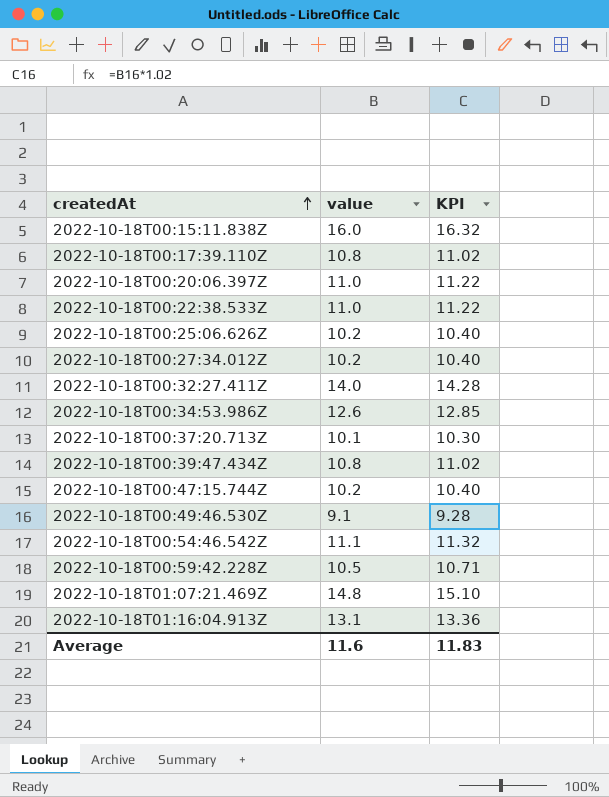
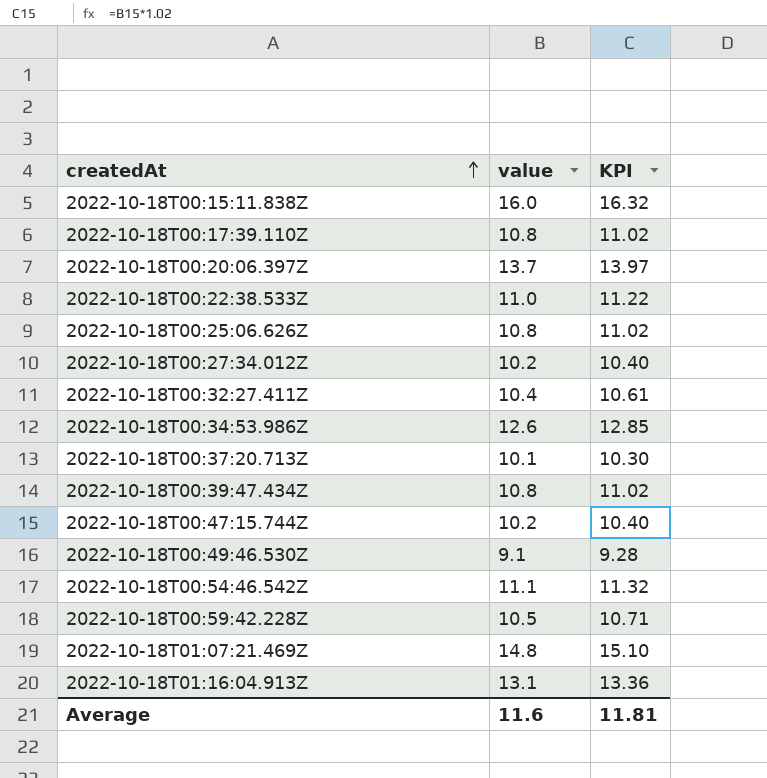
2022-10-18T00:20:06.397Z | value: 11.0 -> 13.7
2022-10-18T00:20:06.397Z | KPI: 11.22 -> 13.97
2022-10-18T00:25:06.626Z | value: 10.2 -> 10.8
2022-10-18T00:25:06.626Z | KPI: 10.40 -> 11.02
2022-10-18T00:32:27.411Z | value: 14.0 -> 10.4
2022-10-18T00:32:27.411Z | KPI: 14.28 -> 10.61
Average | KPI: 11.83 -> 11.81

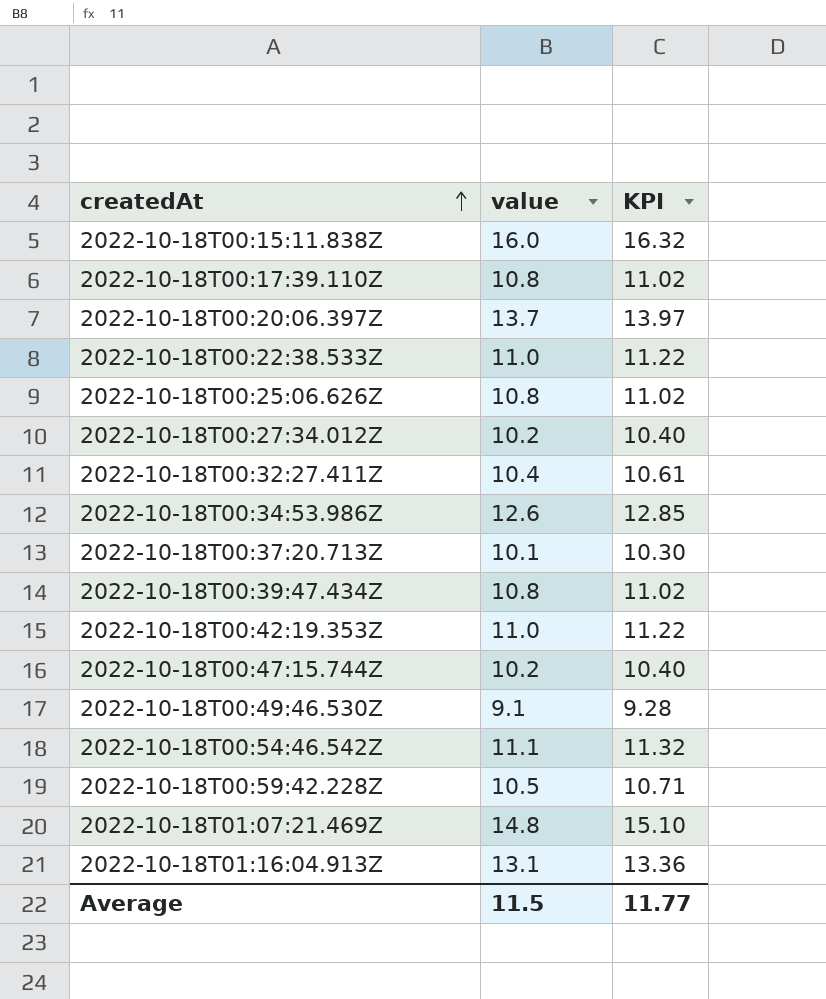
row 2022-10-18T00:42:19.353Z: none -> 11.0 | 11.22
Average | value: 11.6 -> 11.5
Average | KPI: 11.81 -> 11.77

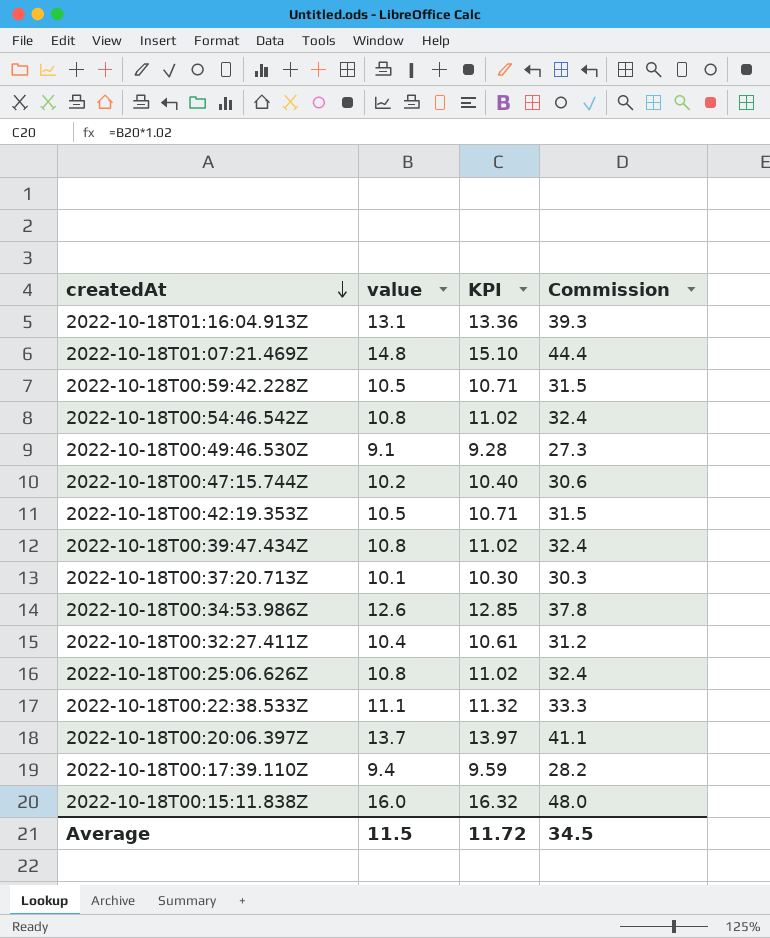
row order: createdAt ascending -> createdAt descending
column Commission | formula: none -> [value] * 3
row 2022-10-18T00:27:34.012Z: 10.2 | 10.40 -> none
2022-10-18T00:54:46.542Z | value: 11.1 -> 10.8
2022-10-18T00:54:46.542Z | KPI: 11.32 -> 11.02
2022-10-18T00:42:19.353Z | value: 11.0 -> 10.5
2022-10-18T00:42:19.353Z | KPI: 11.22 -> 10.71
2022-10-18T00:22:38.533Z | value: 11.0 -> 11.1
2022-10-18T00:22:38.533Z | KPI: 11.22 -> 11.32
2022-10-18T00:17:39.110Z | value: 10.8 -> 9.4
2022-10-18T00:17:39.110Z | KPI: 11.02 -> 9.59
Average | KPI: 11.77 -> 11.72

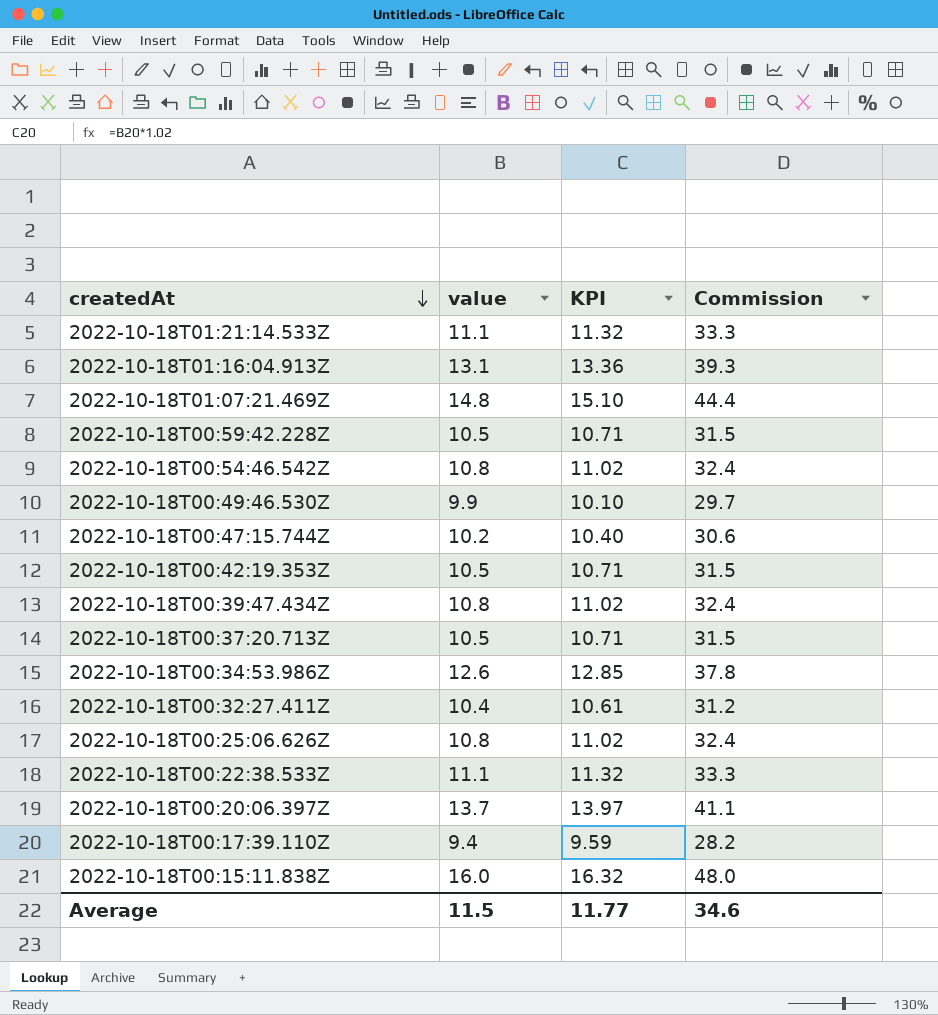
row 2022-10-18T01:21:14.533Z: none -> 11.1 | 11.32 | 33.3
2022-10-18T00:49:46.530Z | value: 9.1 -> 9.9
2022-10-18T00:49:46.530Z | KPI: 9.28 -> 10.10
2022-10-18T00:49:46.530Z | Commission: 27.3 -> 29.7
2022-10-18T00:37:20.713Z | value: 10.1 -> 10.5
2022-10-18T00:37:20.713Z | KPI: 10.30 -> 10.71
2022-10-18T00:37:20.713Z | Commission: 30.3 -> 31.5
Average | KPI: 11.72 -> 11.77
Average | Commission: 34.5 -> 34.6

